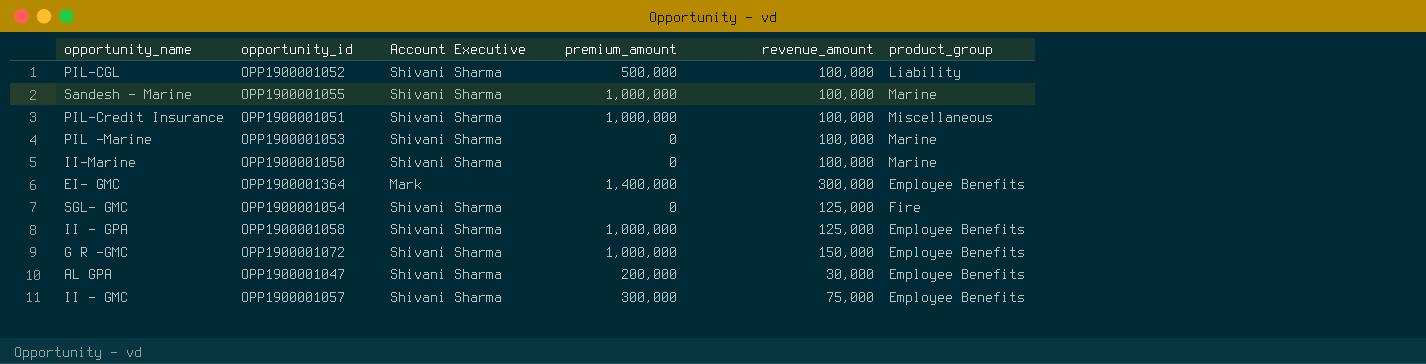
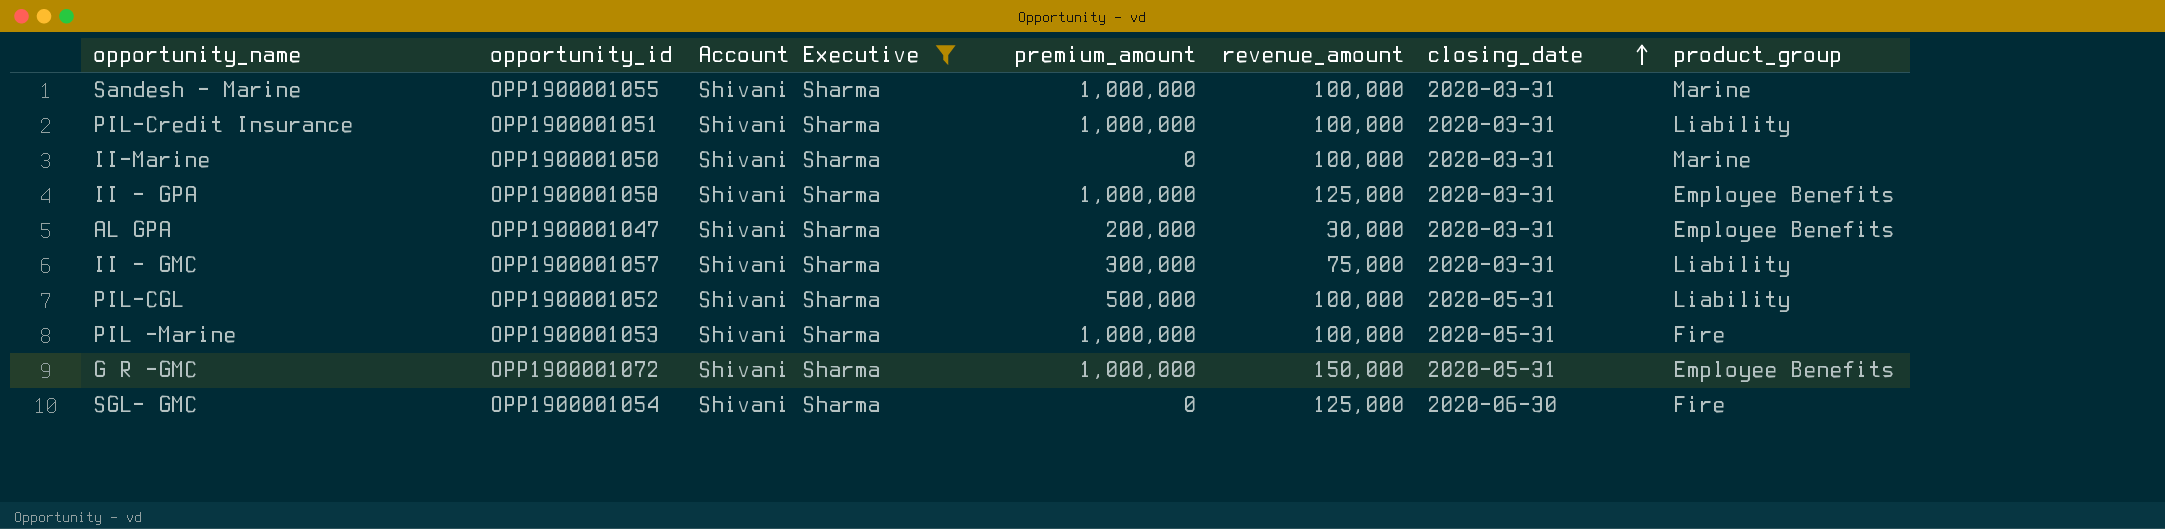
filter: none -> Account Executive = Shivani Sharma
row order: none -> closing_date ascending
column closing_date | position: none -> 6
PIL-Credit Insurance | product_group: Miscellaneous -> Liability
II - GMC | product_group: Employee Benefits -> Liability
PIL -Marine | premium_amount: 0 -> 1,000,000
PIL -Marine | product_group: Marine -> Fire

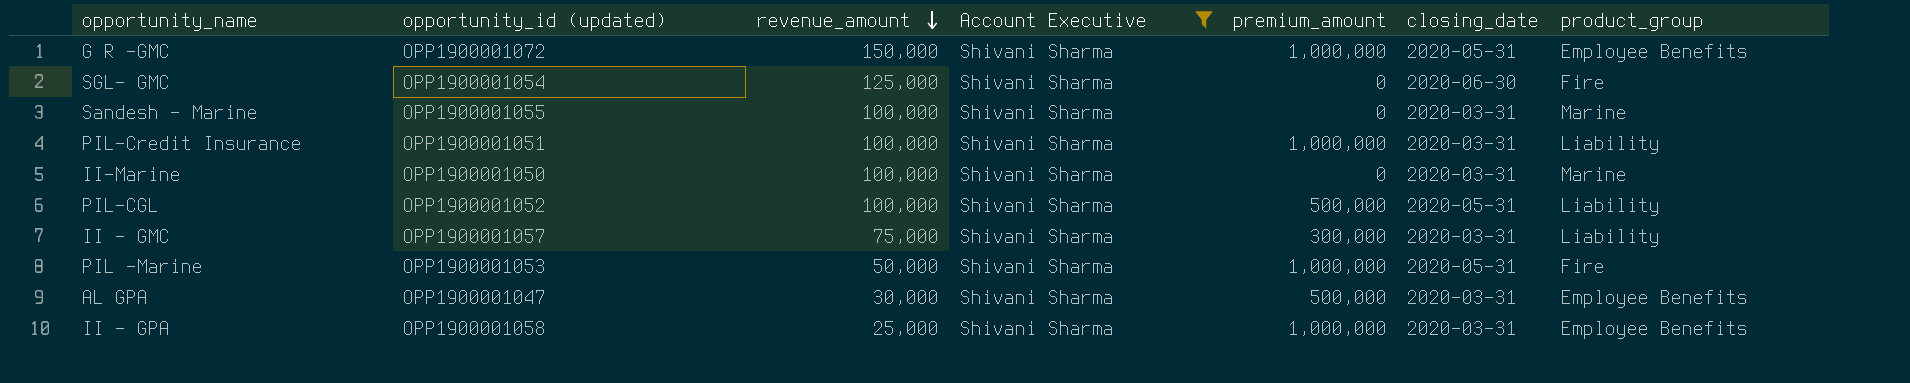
row order: closing_date ascending -> revenue_amount descending
column name: opportunity_id -> opportunity_id (updated)
column revenue_amount | position: 5 -> 3
Sandesh - Marine | premium_amount: 1,000,000 -> 0
PIL -Marine | revenue_amount: 100,000 -> 50,000
AL GPA | premium_amount: 200,000 -> 500,000
II - GPA | revenue_amount: 125,000 -> 25,000

